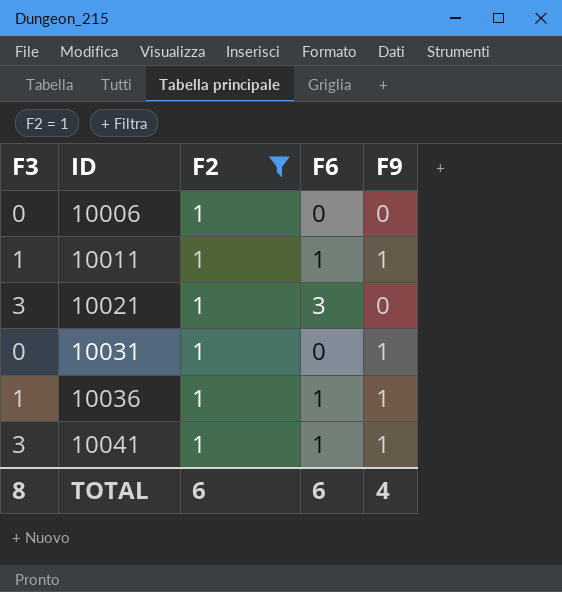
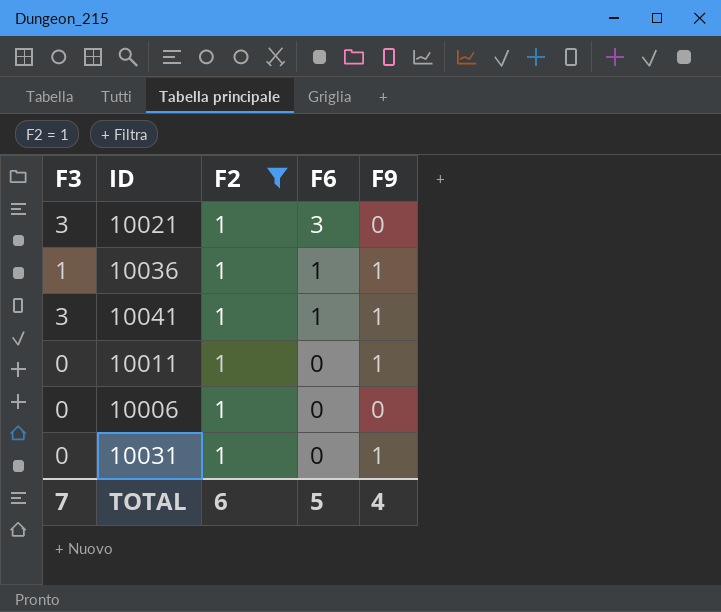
row order: ID ascending -> F6 descending
10011 | F3: 1 -> 0
10011 | F6: 1 -> 0
TOTAL | F3: 8 -> 7
TOTAL | F6: 6 -> 5

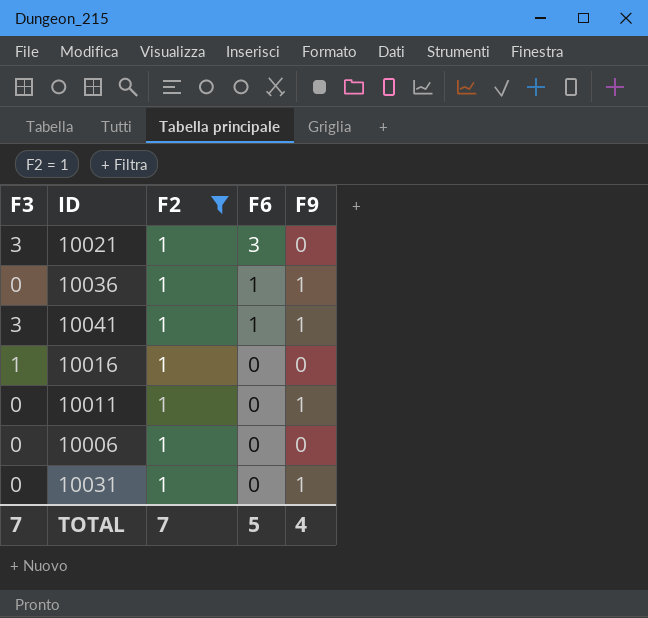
10036 | F3: 1 -> 0
row 10016: none -> 1 | 1 | 0 | 0
TOTAL | F2: 6 -> 7

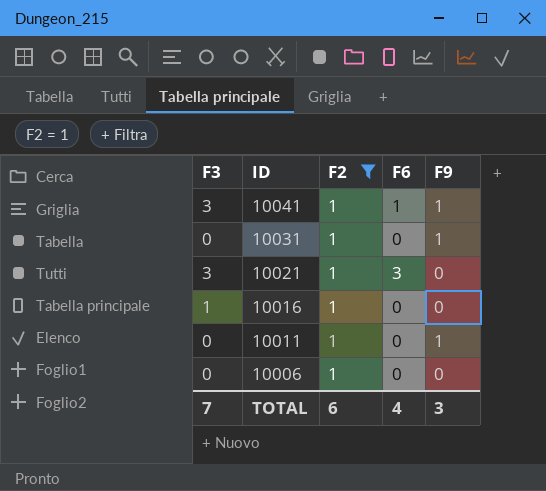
row order: F6 descending -> ID descending
row 10036: 0 | 1 | 1 | 1 -> none
TOTAL | F2: 7 -> 6
TOTAL | F6: 5 -> 4
TOTAL | F9: 4 -> 3

